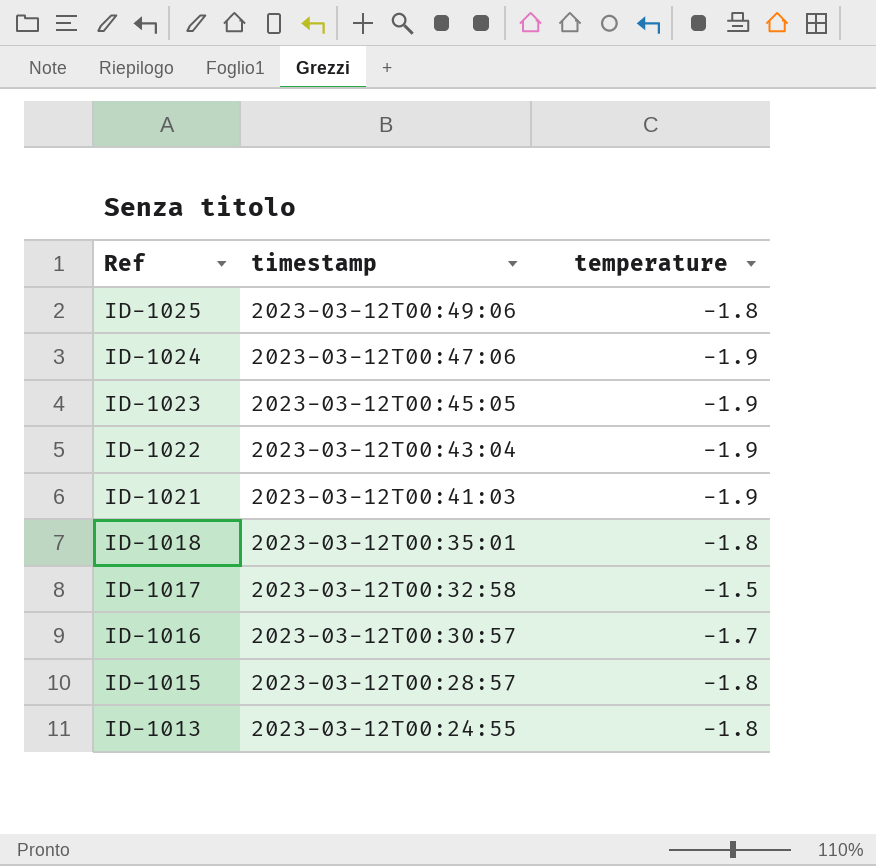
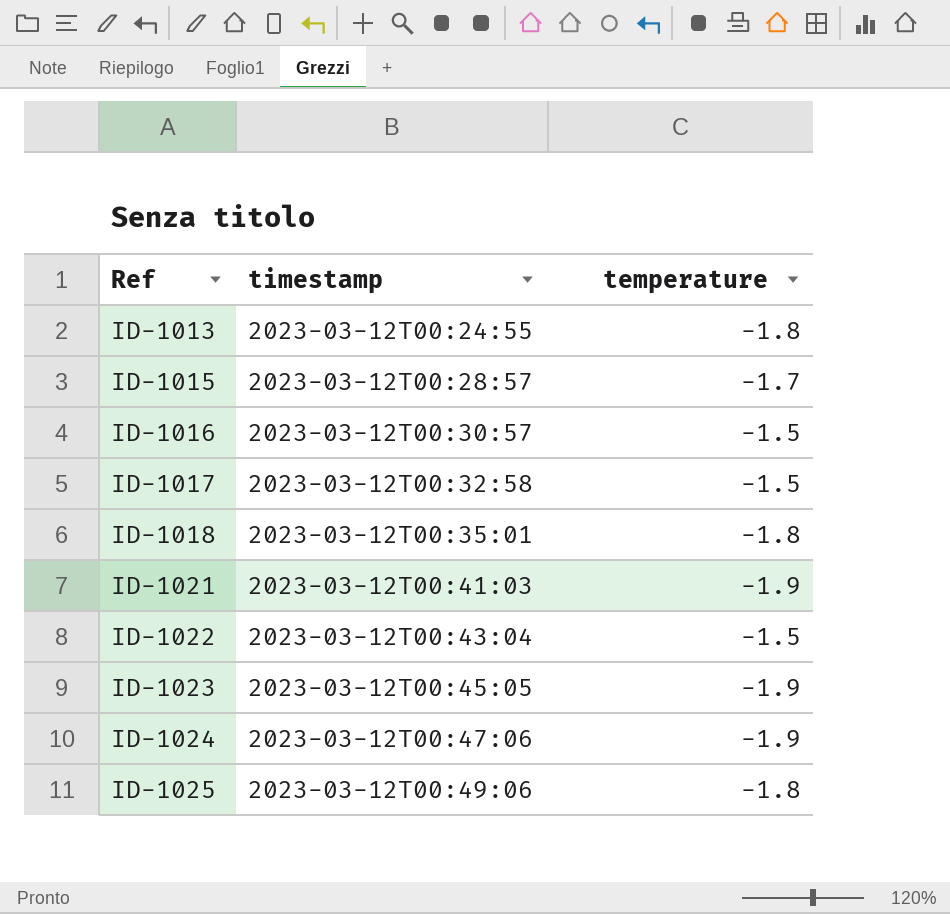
row order: Ref descending -> Ref ascending
ID-1015 | temperature: -1.8 -> -1.7
ID-1016 | temperature: -1.7 -> -1.5
ID-1022 | temperature: -1.9 -> -1.5

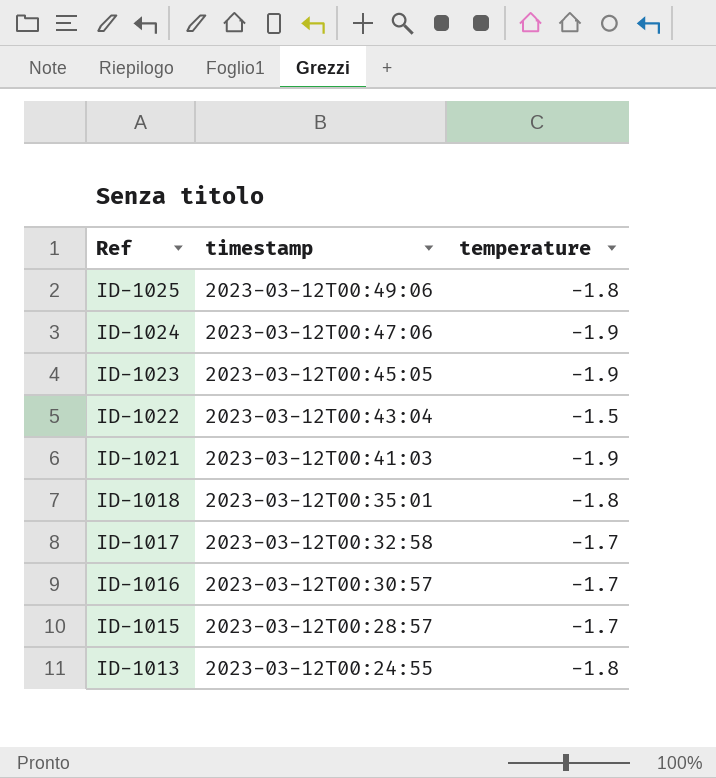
row order: Ref ascending -> Ref descending
ID-1017 | temperature: -1.5 -> -1.7
ID-1016 | temperature: -1.5 -> -1.7

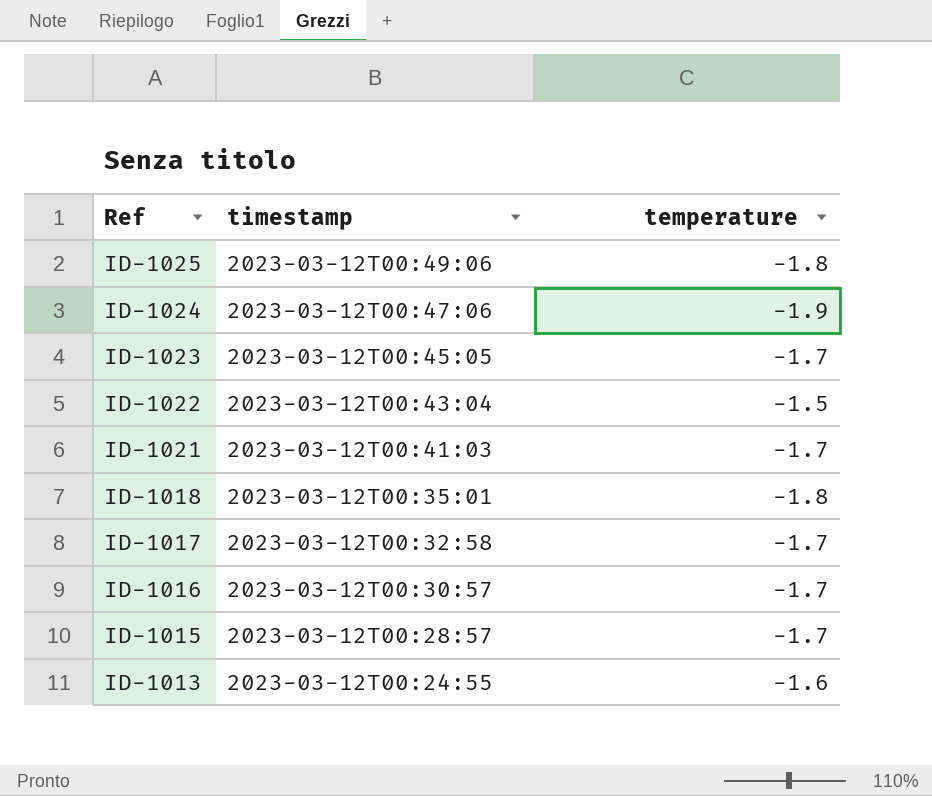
ID-1023 | temperature: -1.9 -> -1.7
ID-1021 | temperature: -1.9 -> -1.7
ID-1013 | temperature: -1.8 -> -1.6

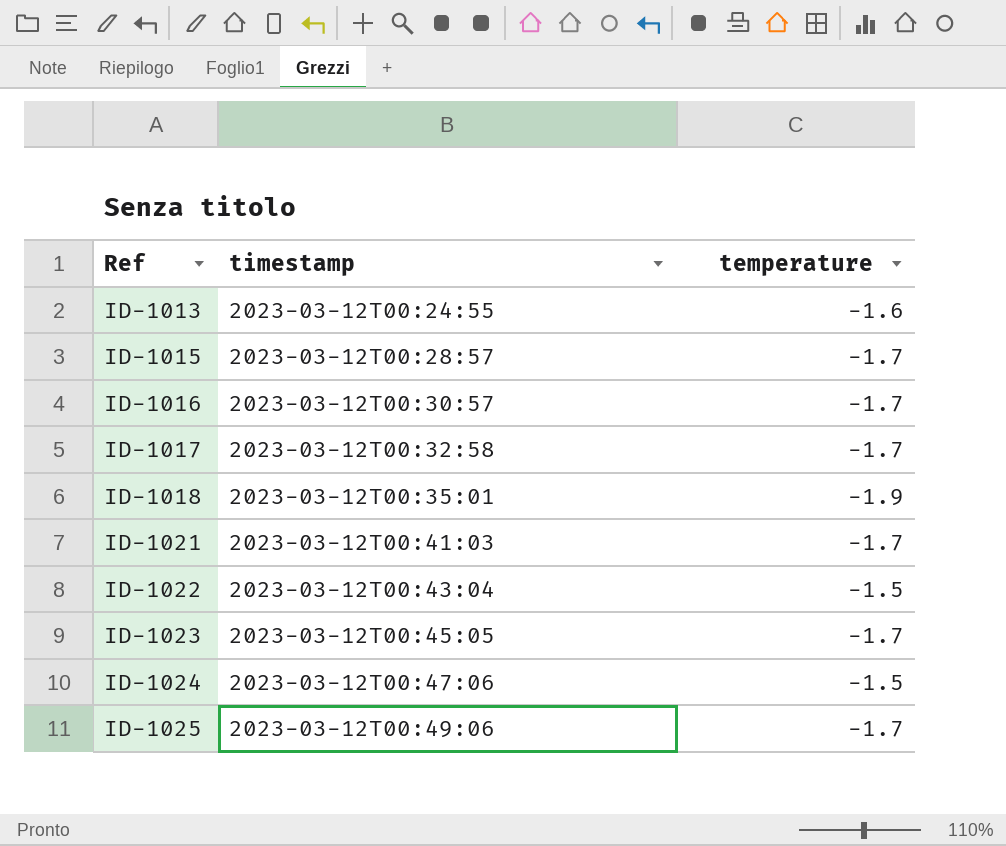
row order: Ref descending -> Ref ascending
ID-1018 | temperature: -1.8 -> -1.9
ID-1024 | temperature: -1.9 -> -1.5
ID-1025 | temperature: -1.8 -> -1.7

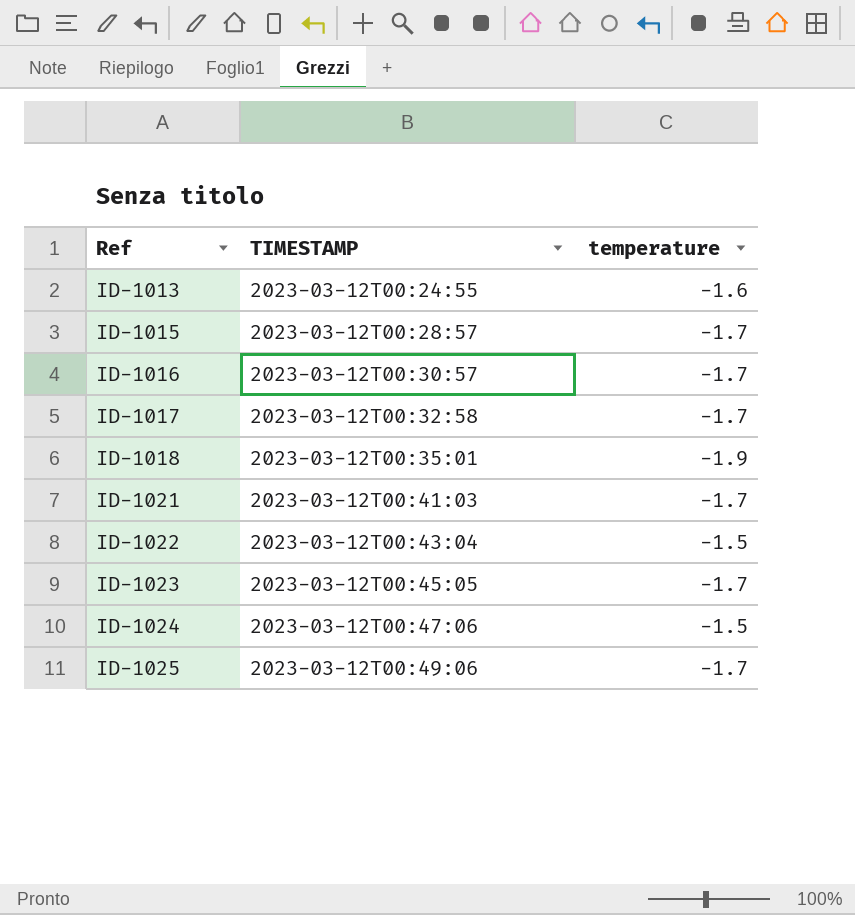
column name: timestamp -> TIMESTAMP

